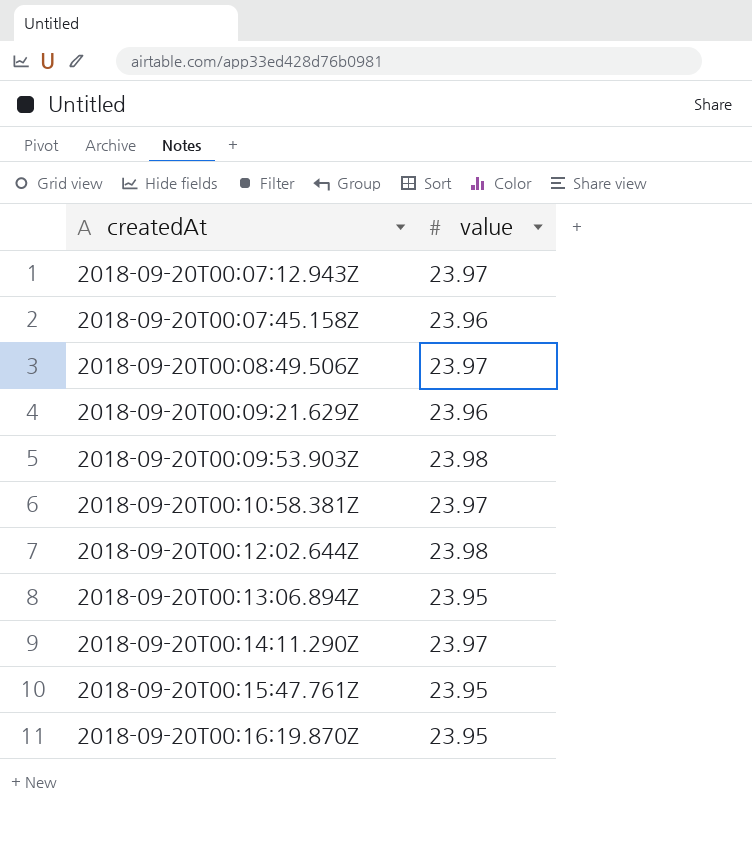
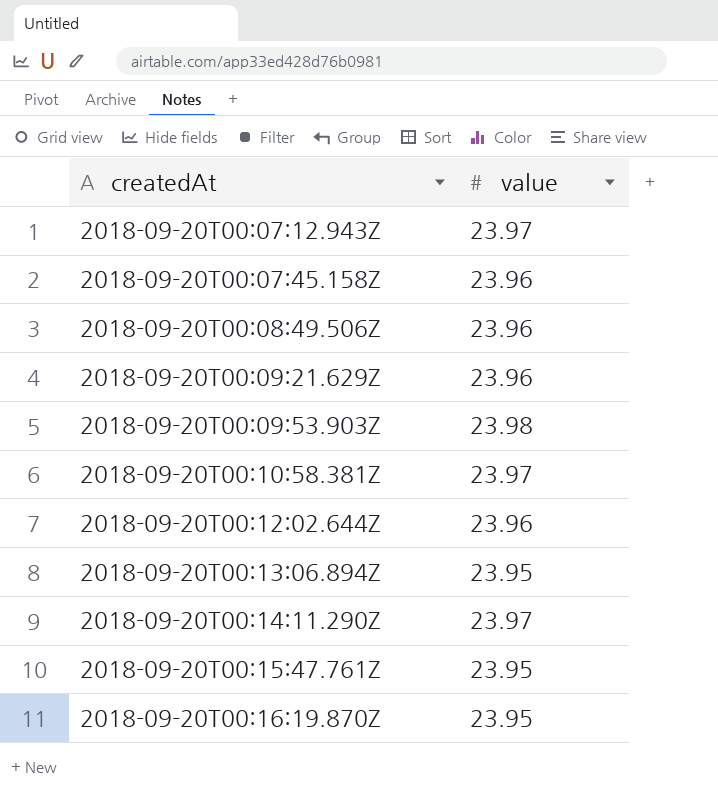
2018-09-20T00:08:49.506Z | value: 23.97 -> 23.96
2018-09-20T00:12:02.644Z | value: 23.98 -> 23.96

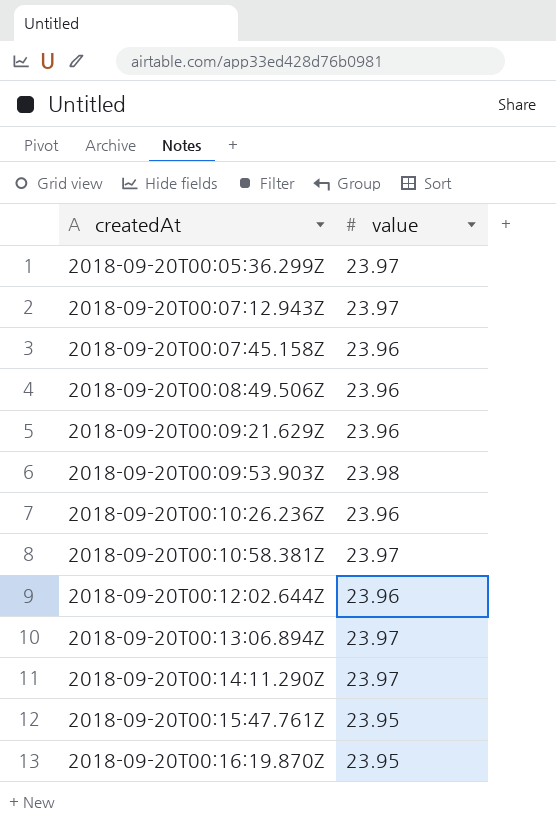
row 2018-09-20T00:05:36.299Z: none -> 23.97
row 2018-09-20T00:10:26.236Z: none -> 23.96
2018-09-20T00:13:06.894Z | value: 23.95 -> 23.97

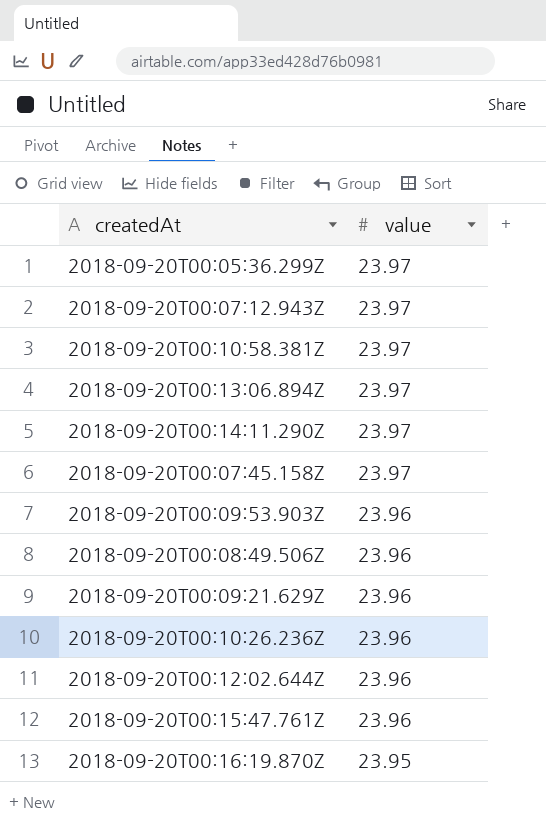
row order: createdAt ascending -> value descending
2018-09-20T00:07:45.158Z | value: 23.96 -> 23.97
2018-09-20T00:09:53.903Z | value: 23.98 -> 23.96
2018-09-20T00:15:47.761Z | value: 23.95 -> 23.96

